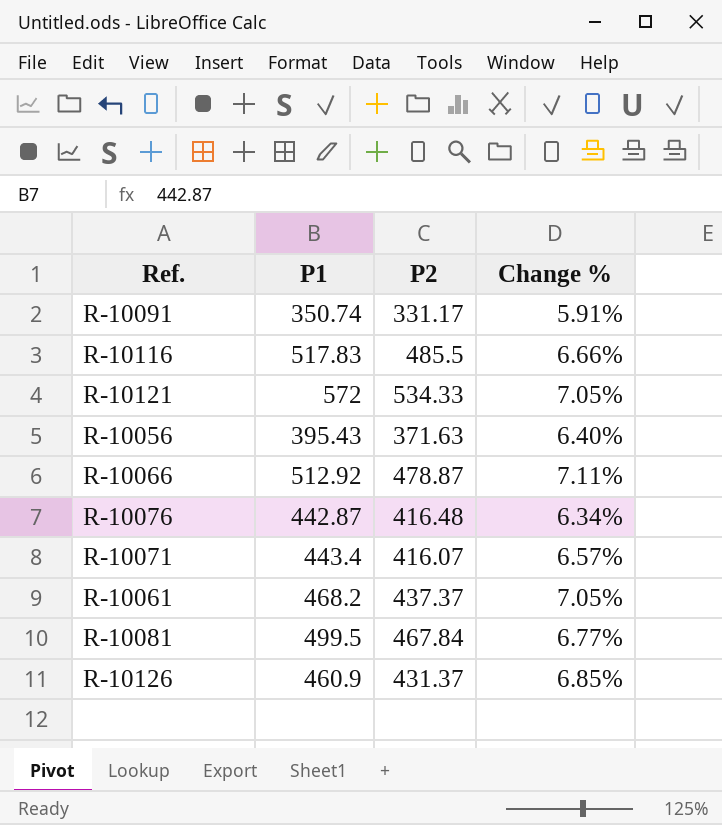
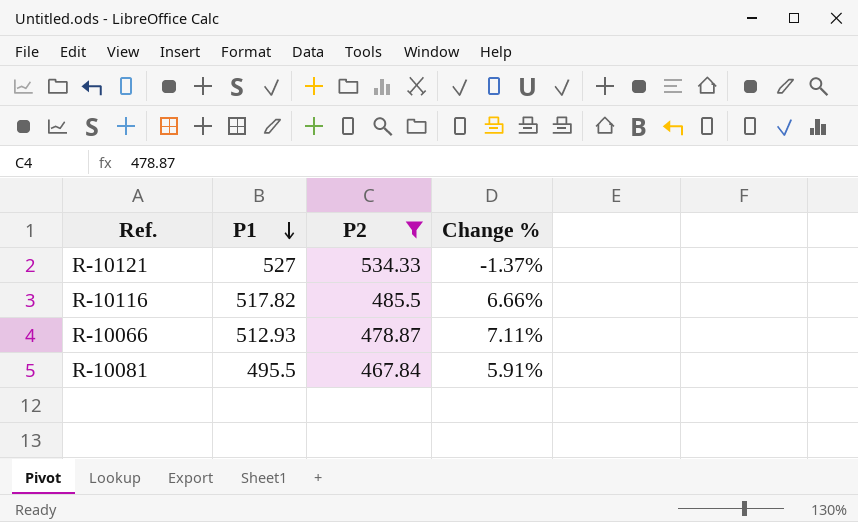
filter: none -> P2 >= 467.84
row order: none -> P1 descending
R-10121 | P1: 572 -> 527
R-10121 | Change %: 7.05% -> -1.37%
R-10116 | P1: 517.83 -> 517.82
R-10066 | P1: 512.92 -> 512.93
R-10081 | P1: 499.5 -> 495.5
R-10081 | Change %: 6.77% -> 5.91%

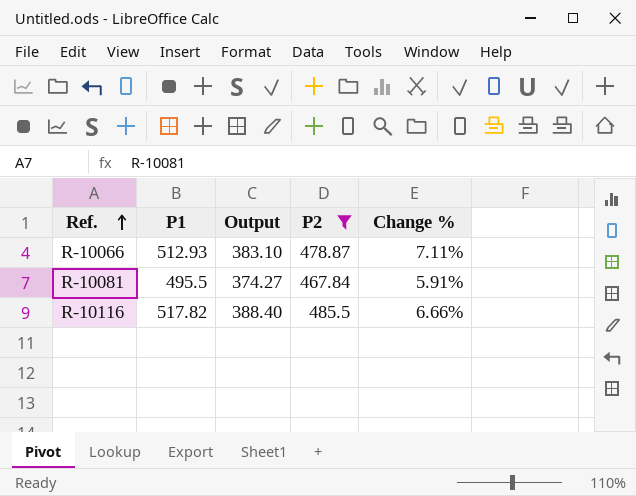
row order: P1 descending -> Ref. ascending
column Output | formula: none -> [P2] * 0.8
row R-10121: 527 | 534.33 | -1.37% -> none

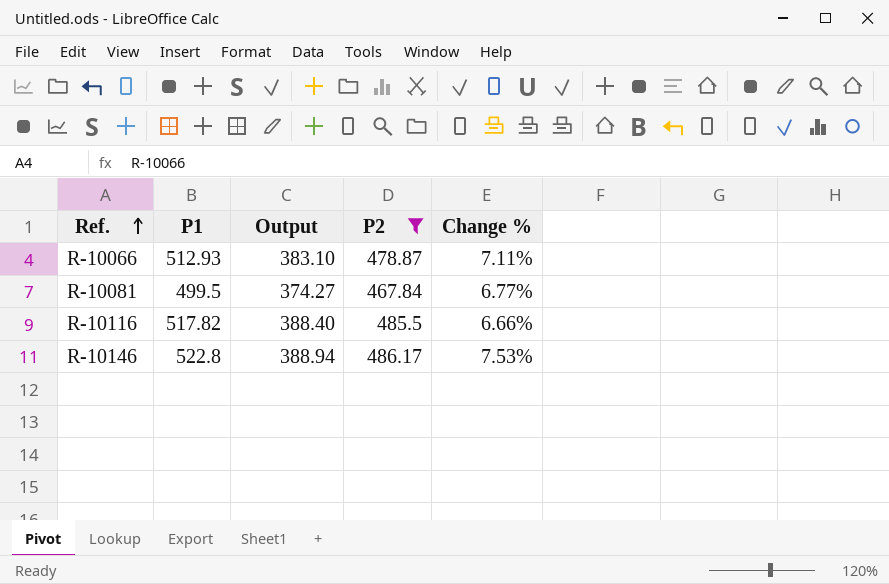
R-10081 | P1: 495.5 -> 499.5
R-10081 | Change %: 5.91% -> 6.77%
row R-10146: none -> 522.8 | 388.94 | 486.17 | 7.53%

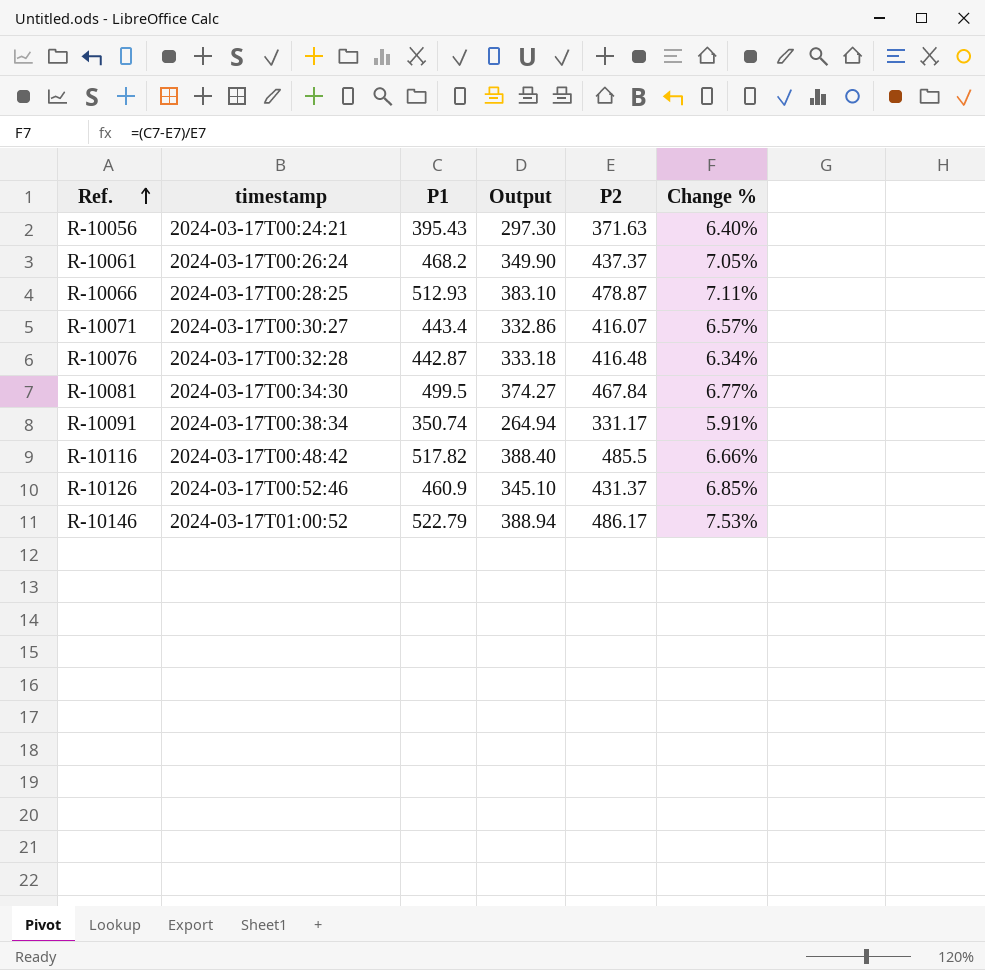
filter: P2 >= 467.84 -> none
column timestamp | position: none -> 2
R-10146 | P1: 522.8 -> 522.79

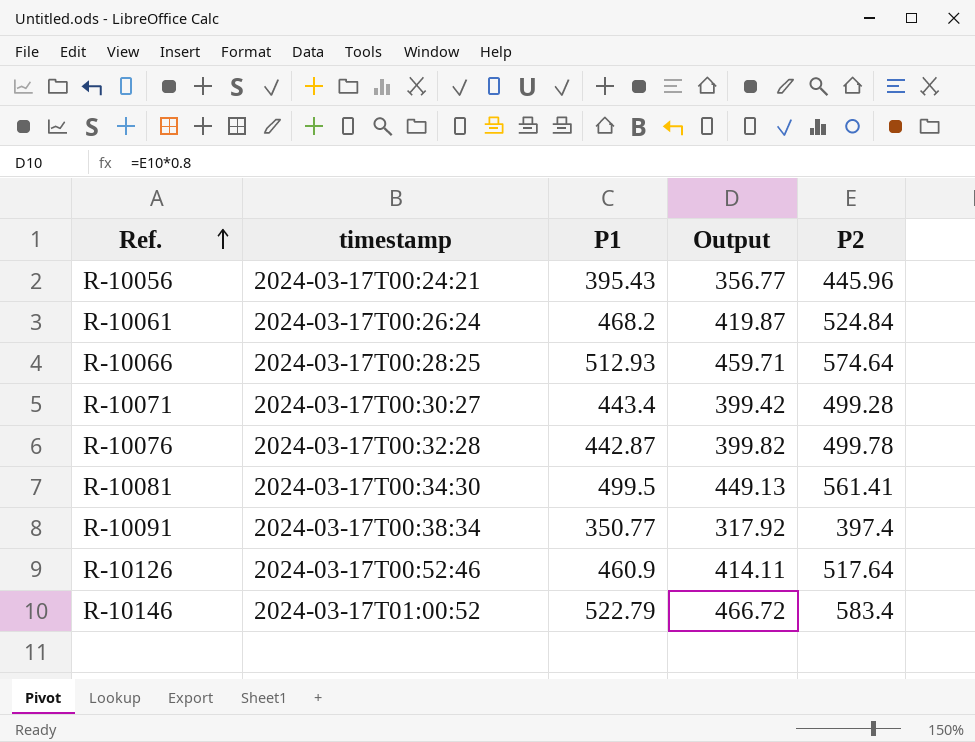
column Change % | formula: ([P1] - [P2]) / [P2] -> none
row R-10116: 2024-03-17T00:48:42 | 517.82 | 388.40 | 485.5 | 6.66% -> none
R-10056 | Output: 297.30 -> 356.77
R-10056 | P2: 371.63 -> 445.96
R-10061 | Output: 349.90 -> 419.87
R-10061 | P2: 437.37 -> 524.84
R-10066 | Output: 383.10 -> 459.71
R-10066 | P2: 478.87 -> 574.64
R-10071 | Output: 332.86 -> 399.42
R-10071 | P2: 416.07 -> 499.28
R-10076 | Output: 333.18 -> 399.82
R-10076 | P2: 416.48 -> 499.78
R-10081 | Output: 374.27 -> 449.13
R-10081 | P2: 467.84 -> 561.41
R-10091 | P1: 350.74 -> 350.77
R-10091 | Output: 264.94 -> 317.92
R-10091 | P2: 331.17 -> 397.4
R-10126 | Output: 345.10 -> 414.11
R-10126 | P2: 431.37 -> 517.64
R-10146 | Output: 388.94 -> 466.72
R-10146 | P2: 486.17 -> 583.4

